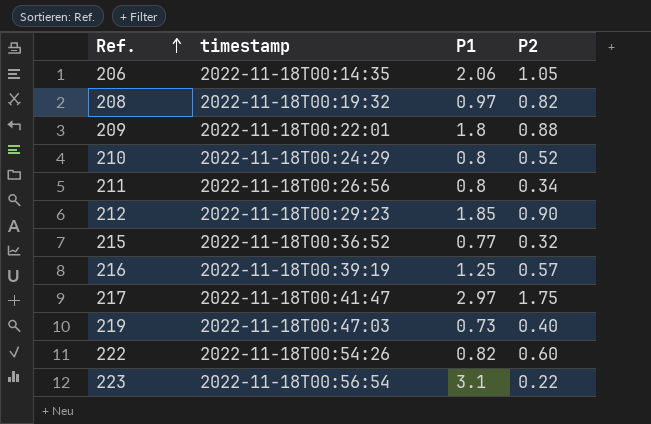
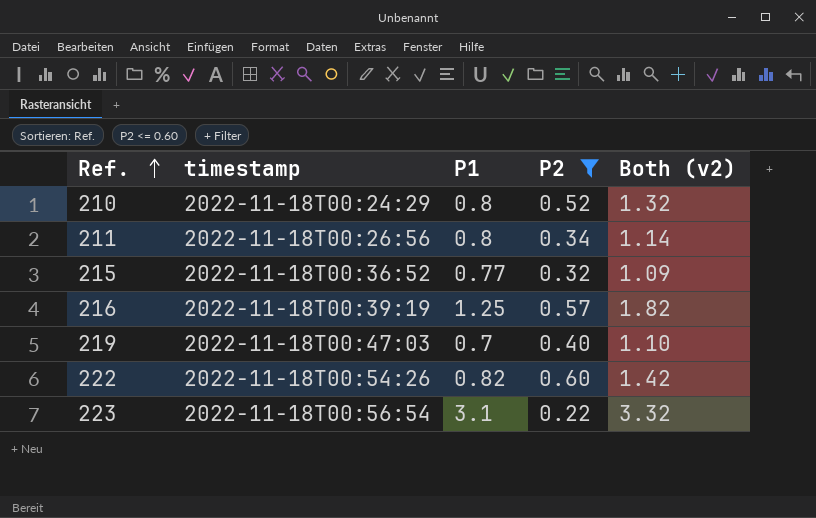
filter: none -> P2 <= 0.60
column Both (v2) | formula: none -> [P1] + [P2]
219 | P1: 0.73 -> 0.7

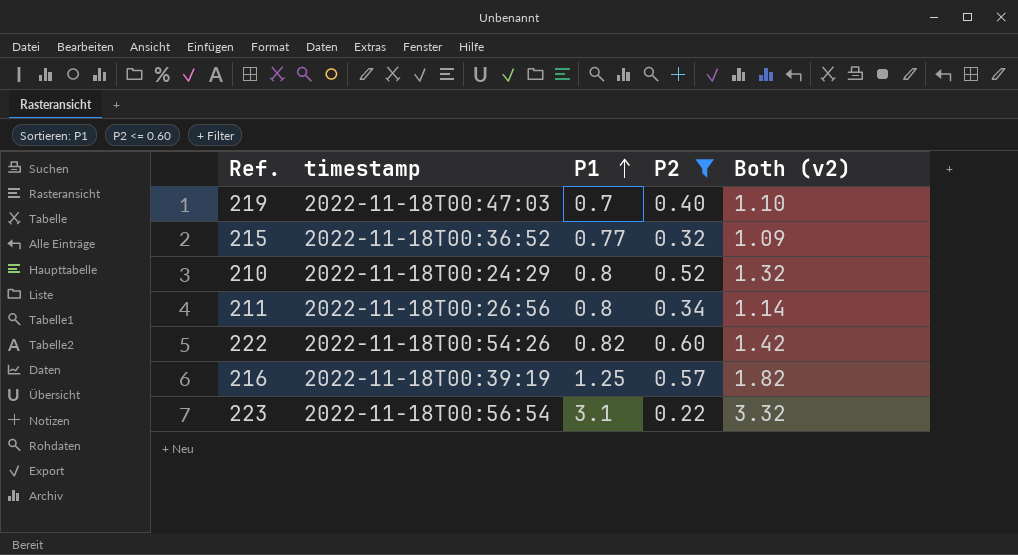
row order: Ref. ascending -> P1 ascending

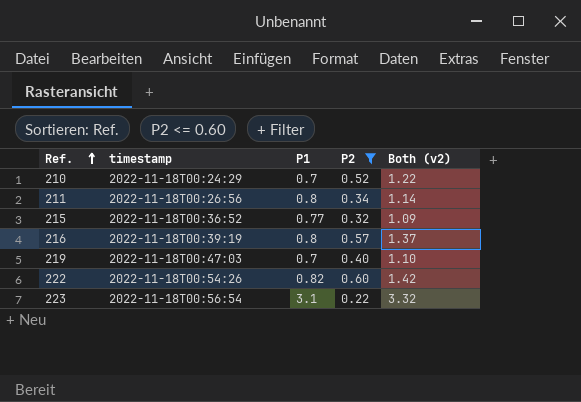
row order: P1 ascending -> Ref. ascending
210 | P1: 0.8 -> 0.7
210 | Both (v2): 1.32 -> 1.22
216 | P1: 1.25 -> 0.8
216 | Both (v2): 1.82 -> 1.37

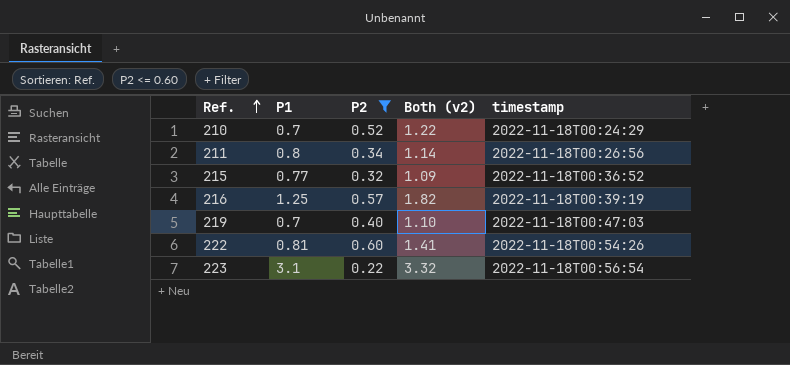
column timestamp | position: 2 -> 5
216 | P1: 0.8 -> 1.25
216 | Both (v2): 1.37 -> 1.82
222 | P1: 0.82 -> 0.81
222 | Both (v2): 1.42 -> 1.41

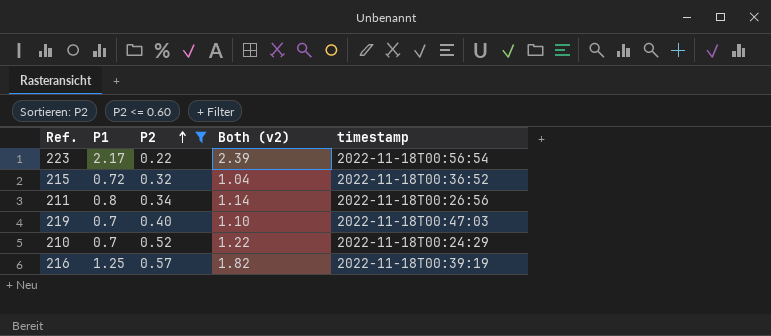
row order: Ref. ascending -> P2 ascending
row 222: 0.81 | 0.60 | 1.41 | 2022-11-18T00:54:26 -> none
223 | P1: 3.1 -> 2.17
223 | Both (v2): 3.32 -> 2.39
215 | P1: 0.77 -> 0.72
215 | Both (v2): 1.09 -> 1.04

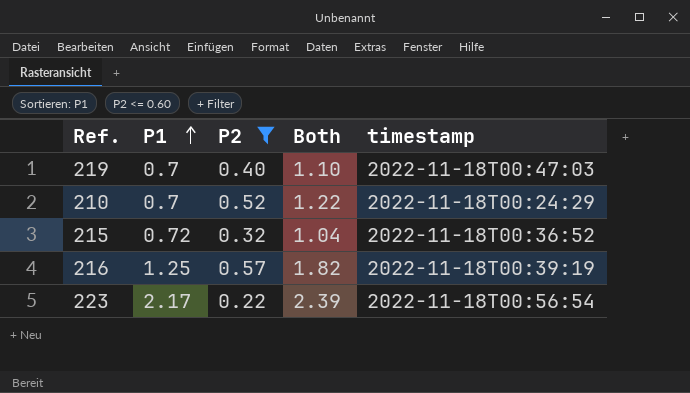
row order: P2 ascending -> P1 ascending
column name: Both (v2) -> Both
row 211: 0.8 | 0.34 | 1.14 | 2022-11-18T00:26:56 -> none

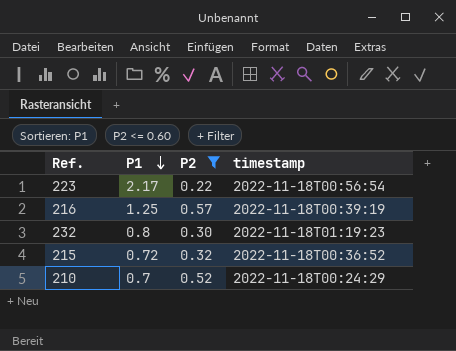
row order: P1 ascending -> P1 descending
column Both | formula: [P1] + [P2] -> none
row 219: 0.7 | 0.40 | 1.10 | 2022-11-18T00:47:03 -> none
row 232: none -> 0.8 | 0.30 | 2022-11-18T01:19:23

